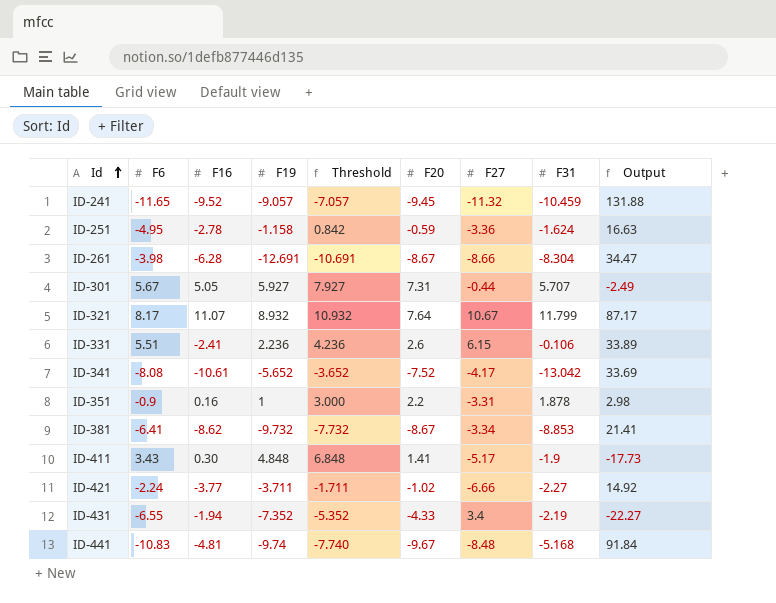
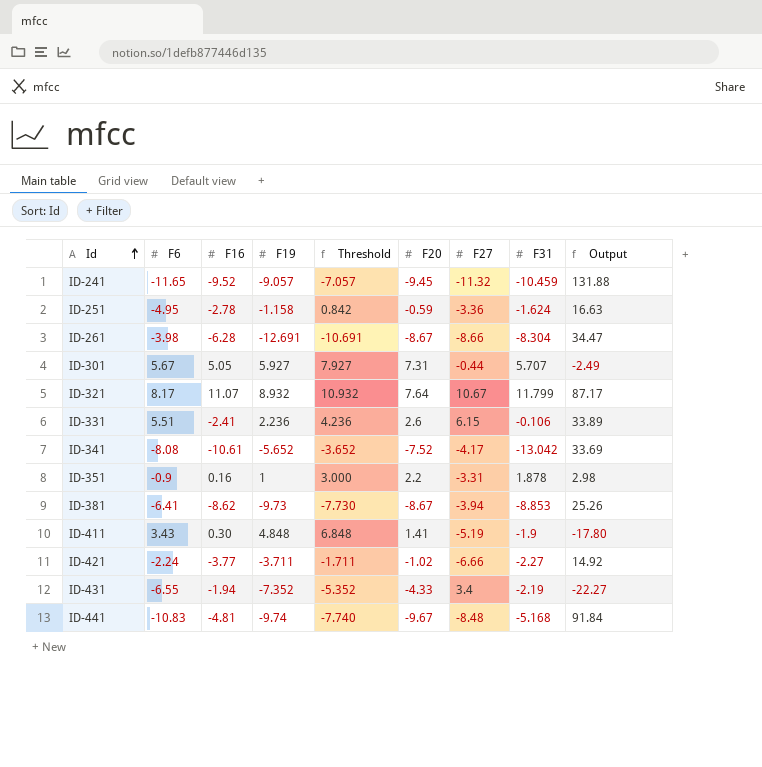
ID-381 | F19: -9.732 -> -9.73
ID-381 | Threshold: -7.732 -> -7.730
ID-381 | F27: -3.34 -> -3.94
ID-381 | Output: 21.41 -> 25.26
ID-411 | F27: -5.17 -> -5.19
ID-411 | Output: -17.73 -> -17.80

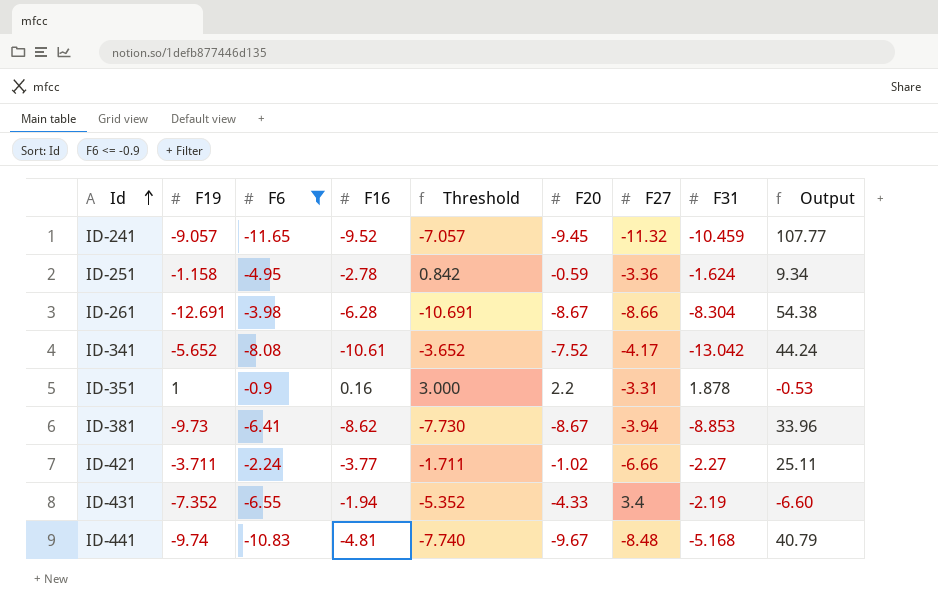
filter: none -> F6 <= -0.9
column F19 | position: 4 -> 2
column Output | formula: [F6] * [F27] -> [F16] * [F27]

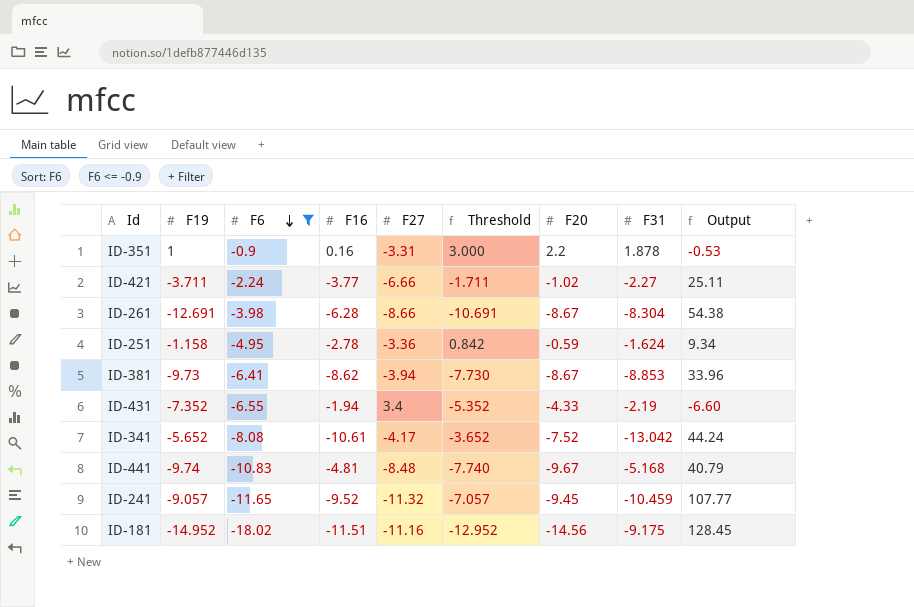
row order: Id ascending -> F6 descending
column F27 | position: 7 -> 5
row ID-181: none -> -14.952 | -18.02 | -11.51 | -11.16 | -12.952 | -14.56 | -9.175 | 128.45

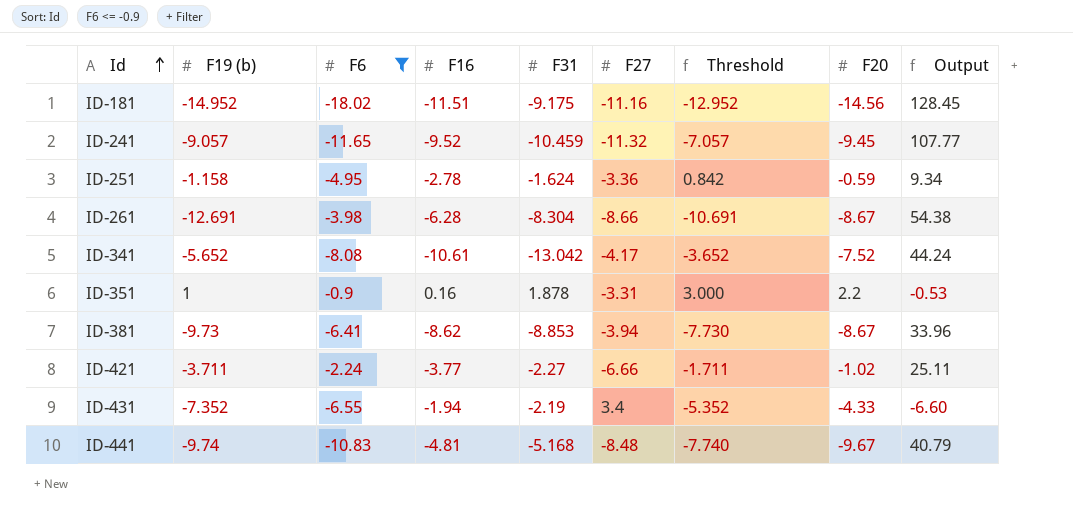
row order: F6 descending -> Id ascending
column name: F19 -> F19 (b)
column F31 | position: 8 -> 5

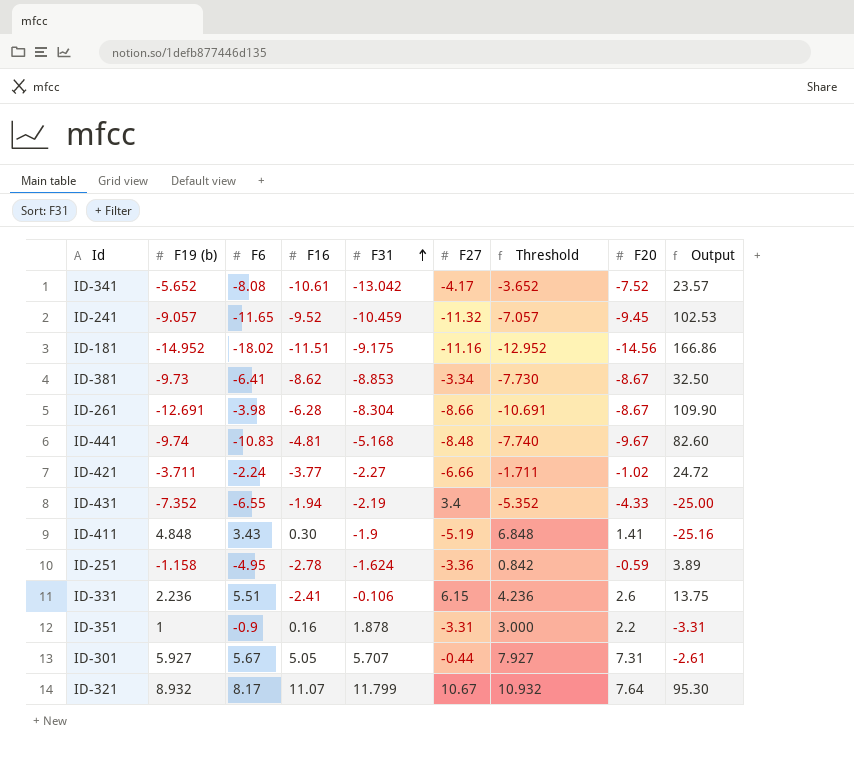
filter: F6 <= -0.9 -> none
row order: Id ascending -> F31 ascending
column Output | formula: [F16] * [F27] -> [F19 (b)] * [F27]
ID-381 | F27: -3.94 -> -3.34

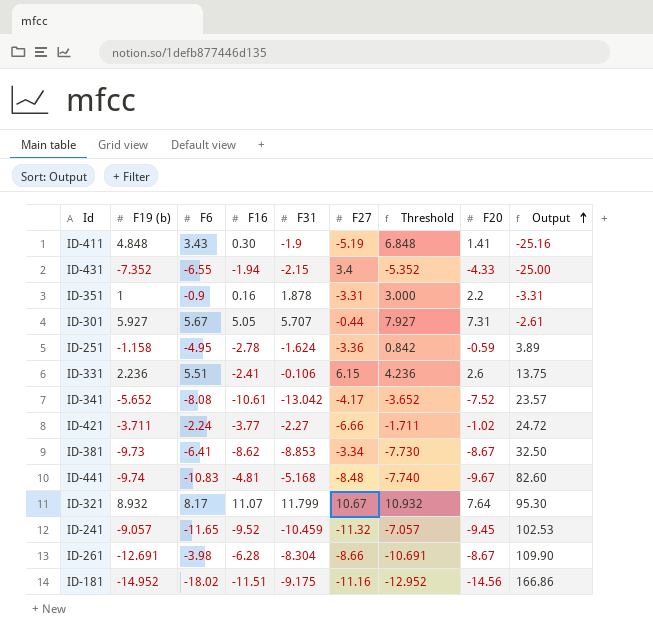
row order: F31 ascending -> Output ascending
ID-431 | F31: -2.19 -> -2.15

